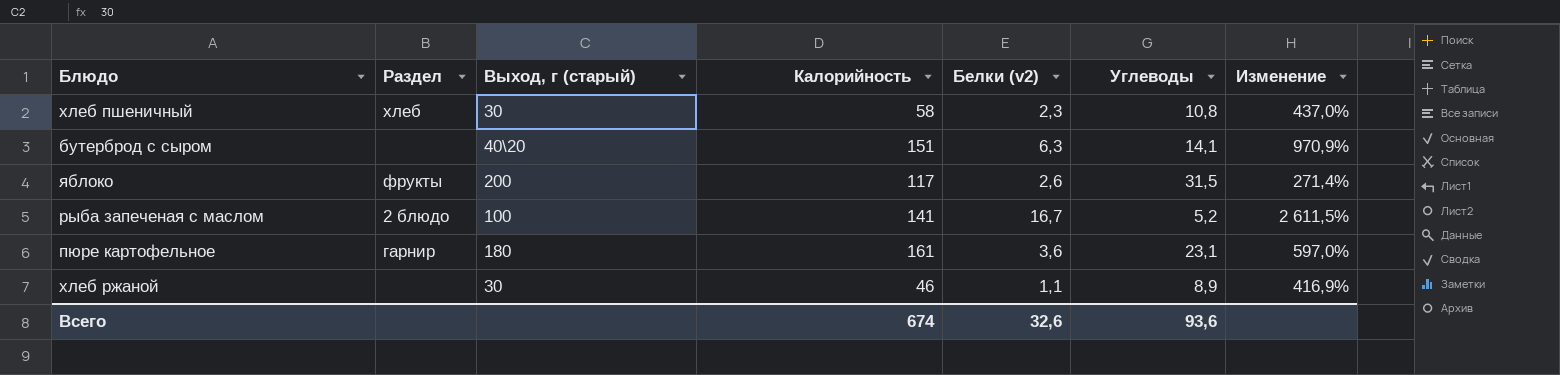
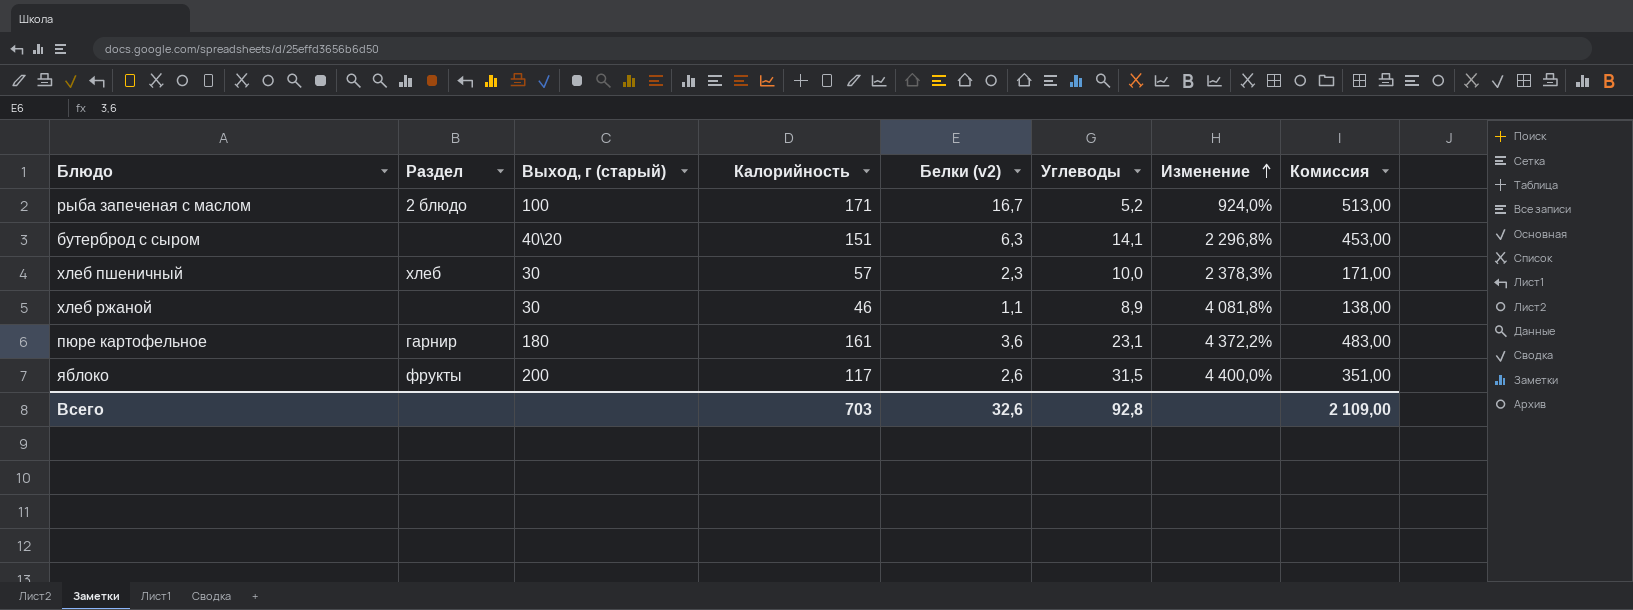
row order: none -> Изменение ascending
column Изменение | formula: ([Калорийность] - [Углеводы]) / [Углеводы] -> ([Калорийность] - [Белки (v2)]) / [Белки (v2)]
column Комиссия | formula: none -> [Калорийность] * 3
рыба запеченая с маслом | Калорийность: 141 -> 171
хлеб пшеничный | Калорийность: 58 -> 57
хлеб пшеничный | Углеводы: 10,8 -> 10,0
Всего | Калорийность: 674 -> 703
Всего | Углеводы: 93,6 -> 92,8

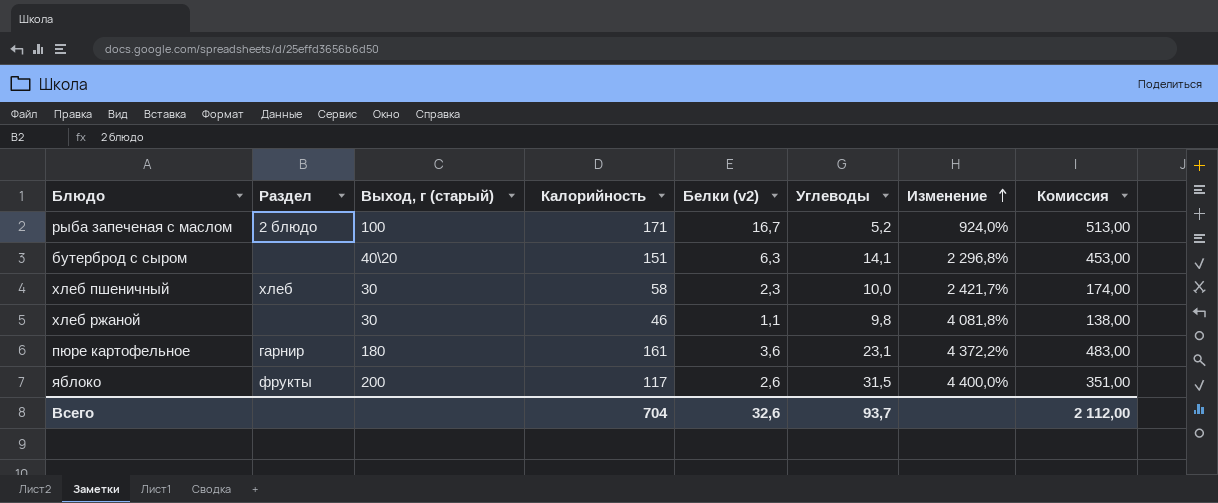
хлеб пшеничный | Калорийность: 57 -> 58
хлеб пшеничный | Изменение: 2 378,3% -> 2 421,7%
хлеб пшеничный | Комиссия: 171,00 -> 174,00
хлеб ржаной | Углеводы: 8,9 -> 9,8
Всего | Калорийность: 703 -> 704
Всего | Углеводы: 92,8 -> 93,7
Всего | Комиссия: 2 109,00 -> 2 112,00

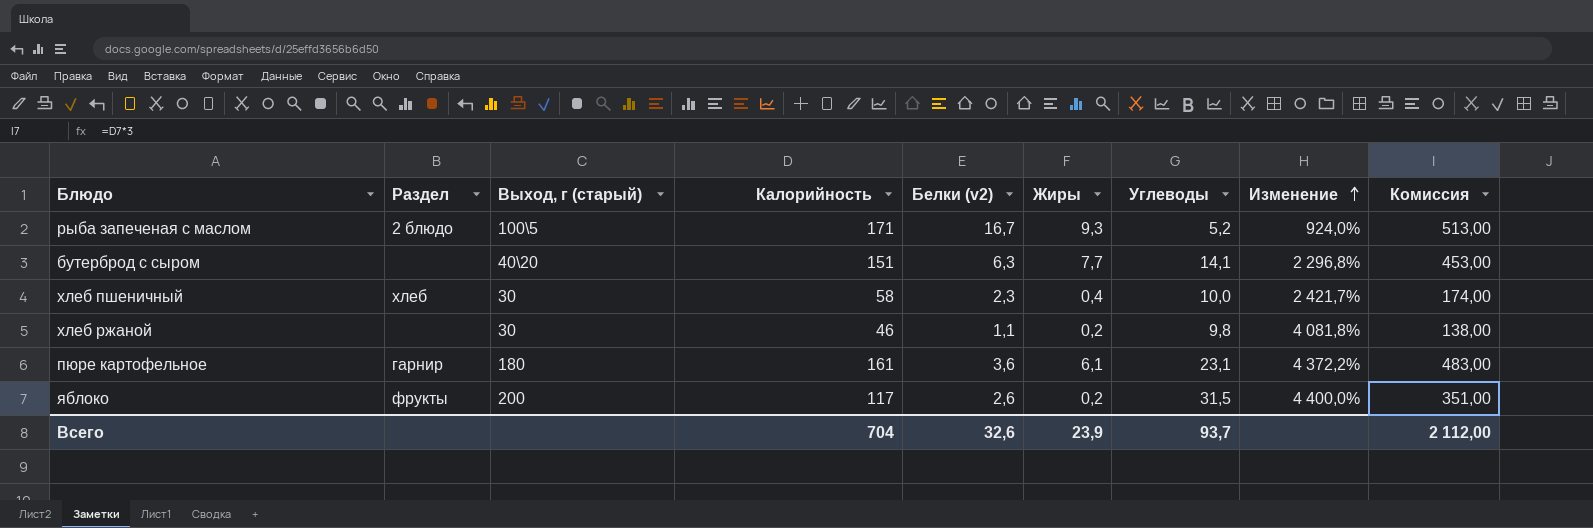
column Жиры | position: none -> 6
рыба запеченая с маслом | Выход, г (старый): 100 -> 100\5

